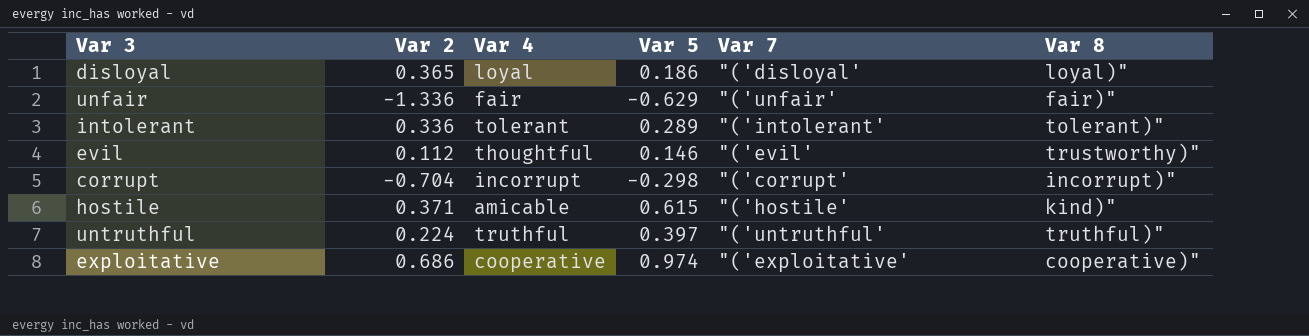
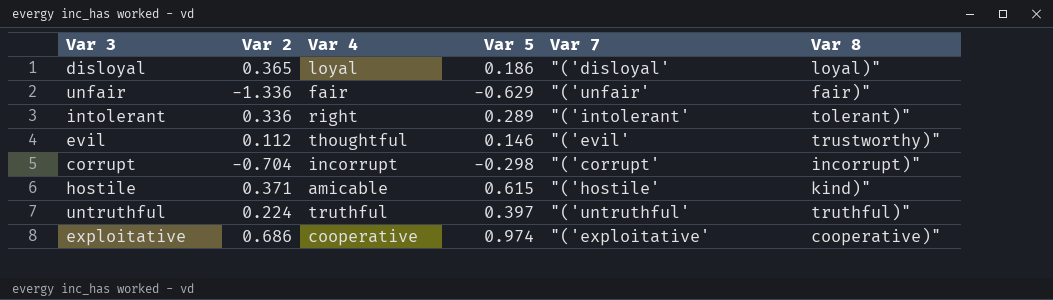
intolerant | Var 4: tolerant -> right

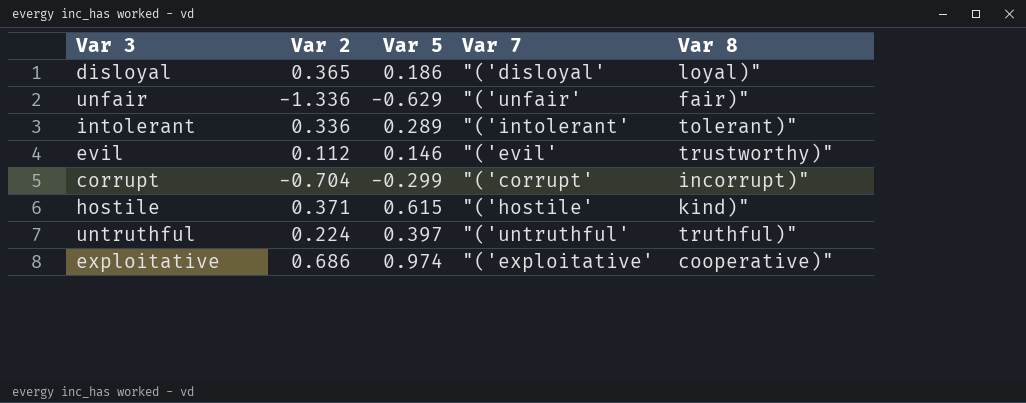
column Var 4 | position: 3 -> none
corrupt | Var 5: -0.298 -> -0.299

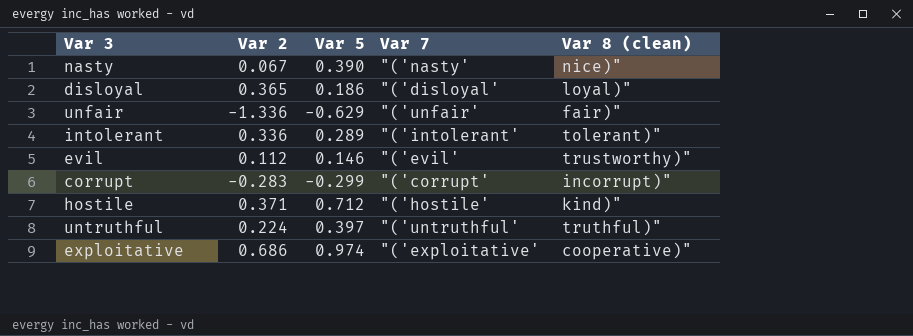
column name: Var 8 -> Var 8 (clean)
row nasty: none -> 0.067 | 0.390 | "('nasty' | nice)"
corrupt | Var 2: -0.704 -> -0.283
hostile | Var 5: 0.615 -> 0.712

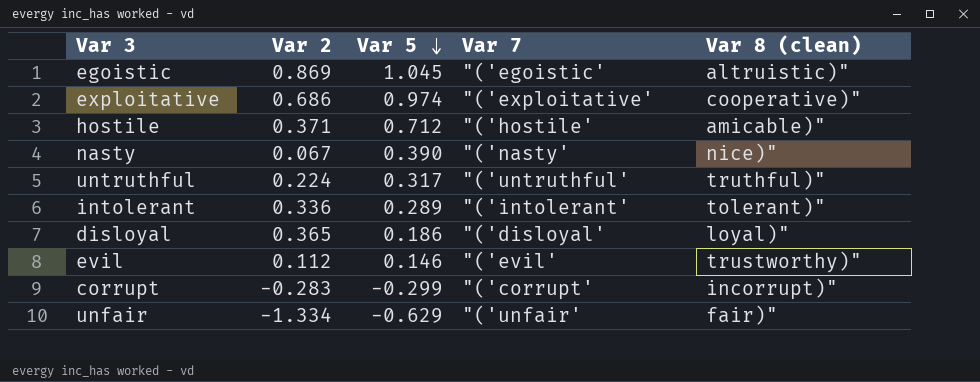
row order: none -> Var 5 descending
row egoistic: none -> 0.869 | 1.045 | "('egoistic' | altruistic)"
hostile | Var 8 (clean): kind)" -> amicable)"
untruthful | Var 5: 0.397 -> 0.317
unfair | Var 2: -1.336 -> -1.334

